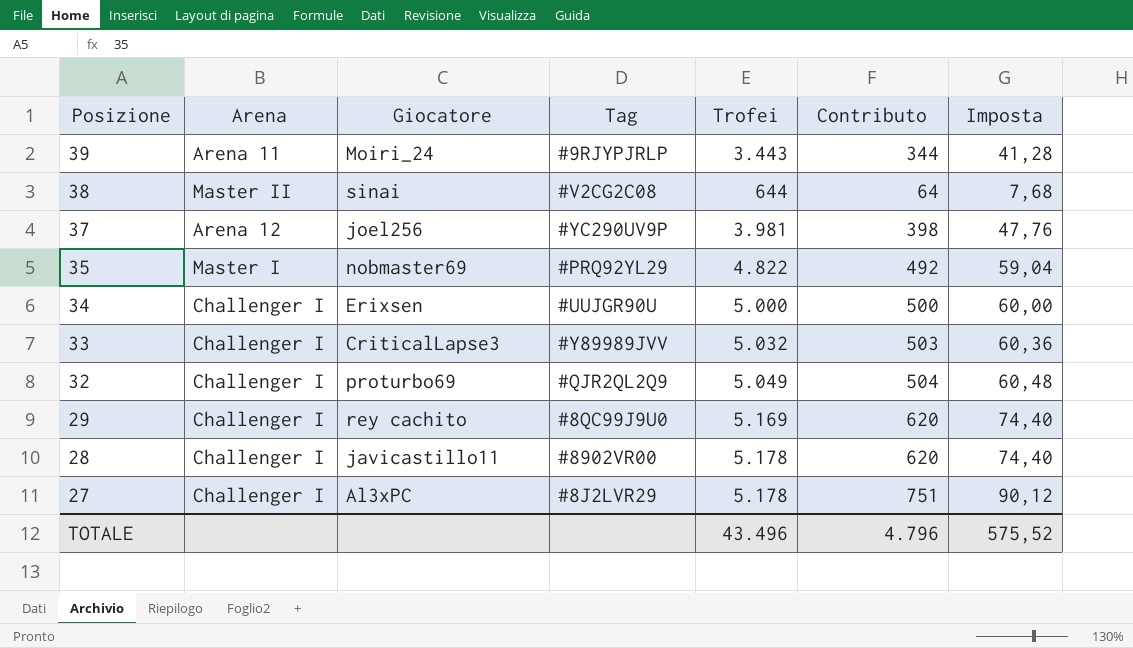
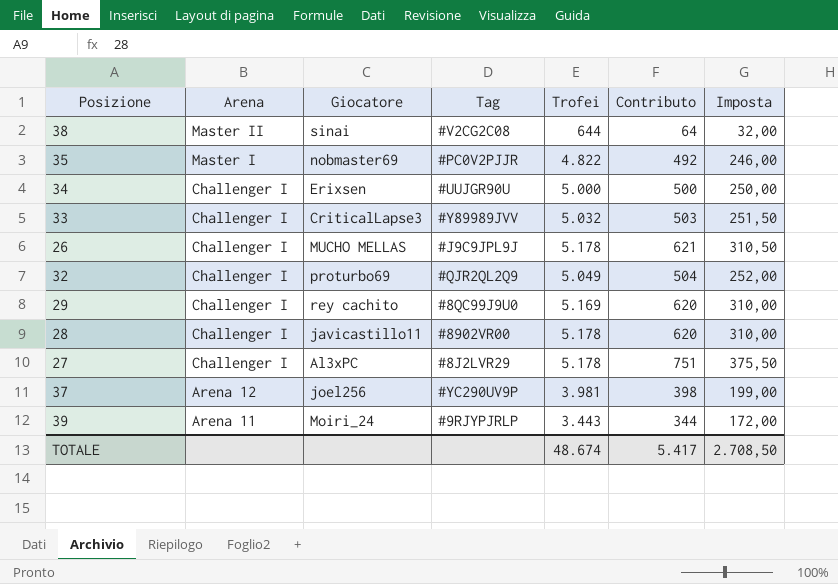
row order: Posizione descending -> Arena descending
column Imposta | formula: [Contributo] * 0,12 -> [Contributo] * 0,5
35 | Tag: #PRQ92YL29 -> #PC0V2PJJR
row 26: none -> Challenger I | MUCHO MELLAS | #J9C9JPL9J | 5.178 | 621 | 310,50
TOTALE | Trofei: 43.496 -> 48.674
TOTALE | Contributo: 4.796 -> 5.417
TOTALE | Imposta: 575,52 -> 2.708,50

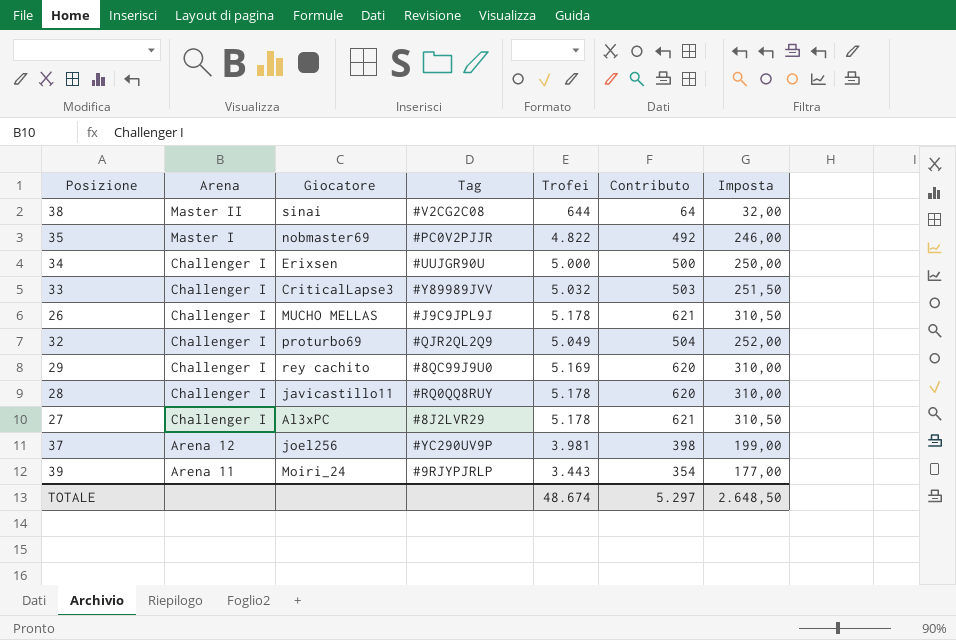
28 | Tag: #8902VR00 -> #RQ0QQ8RUY
27 | Contributo: 751 -> 621
27 | Imposta: 375,50 -> 310,50
39 | Contributo: 344 -> 354
39 | Imposta: 172,00 -> 177,00
TOTALE | Contributo: 5.417 -> 5.297
TOTALE | Imposta: 2.708,50 -> 2.648,50

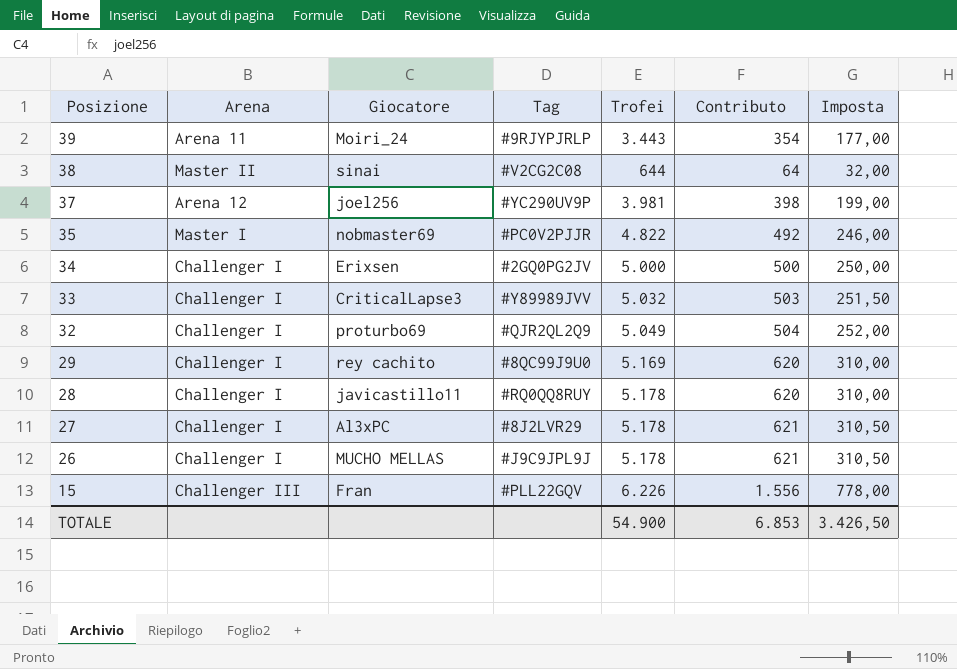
row order: Arena descending -> Posizione descending
34 | Tag: #UUJGR90U -> #2GQ0PG2JV
row 15: none -> Challenger III | Fran | #PLL22GQV | 6.226 | 1.556 | 778,00
TOTALE | Trofei: 48.674 -> 54.900
TOTALE | Contributo: 5.297 -> 6.853
TOTALE | Imposta: 2.648,50 -> 3.426,50

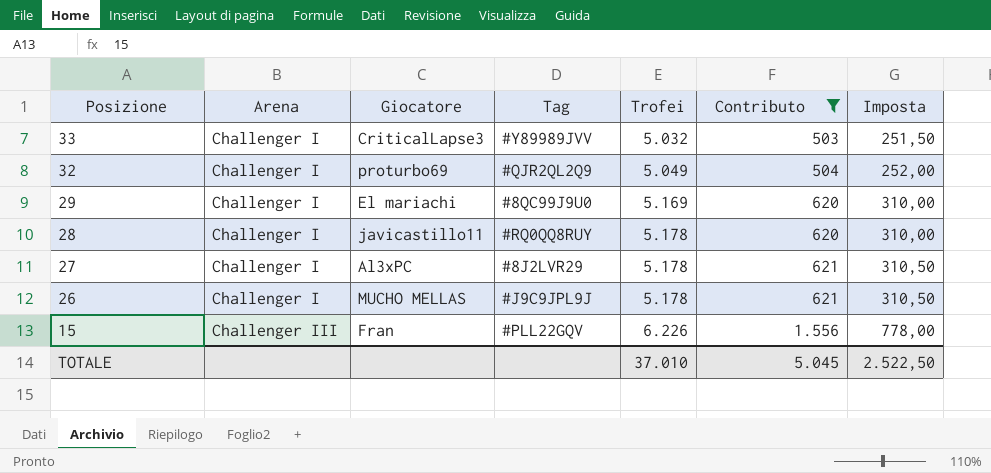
filter: none -> Contributo >= 503
29 | Giocatore: rey cachito -> El mariachi
TOTALE | Trofei: 54.900 -> 37.010
TOTALE | Contributo: 6.853 -> 5.045
TOTALE | Imposta: 3.426,50 -> 2.522,50

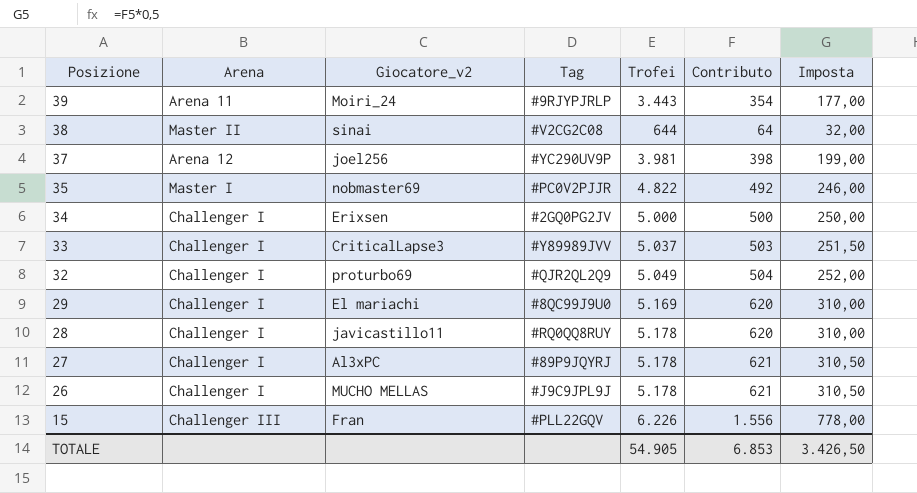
filter: Contributo >= 503 -> none
column name: Giocatore -> Giocatore_v2
33 | Trofei: 5.032 -> 5.037
27 | Tag: #8J2LVR29 -> #89P9JQYRJ
TOTALE | Trofei: 37.010 -> 54.905
TOTALE | Contributo: 5.045 -> 6.853
TOTALE | Imposta: 2.522,50 -> 3.426,50

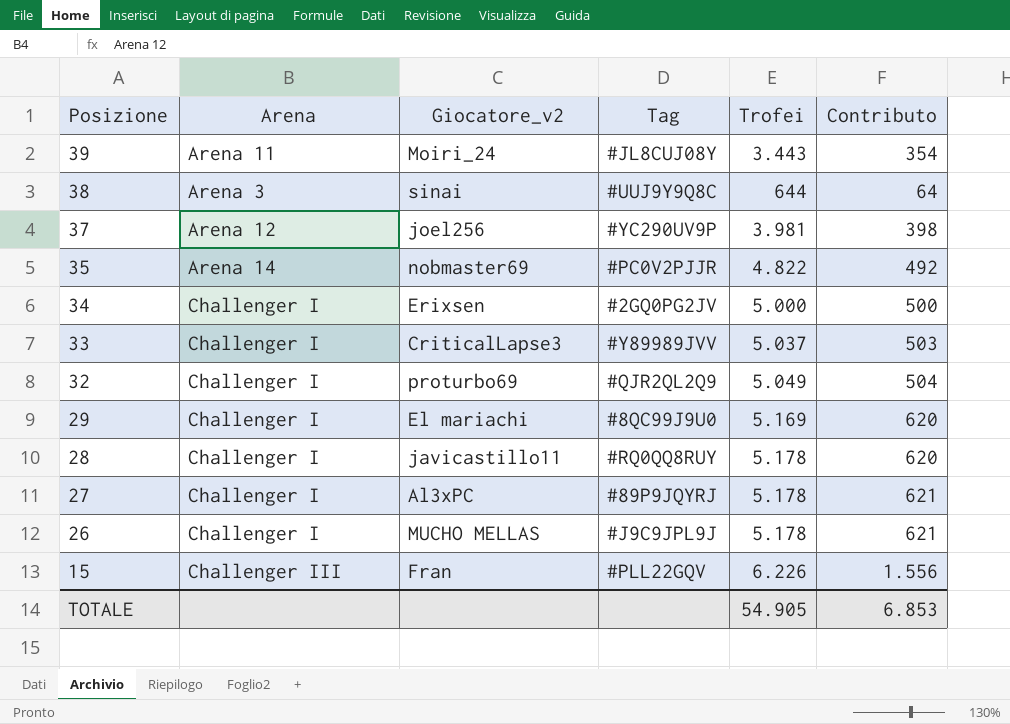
column Imposta | formula: [Contributo] * 0,5 -> none
39 | Tag: #9RJYPJRLP -> #JL8CUJ08Y
38 | Arena: Master II -> Arena 3
38 | Tag: #V2CG2C08 -> #UUJ9Y9Q8C
35 | Arena: Master I -> Arena 14

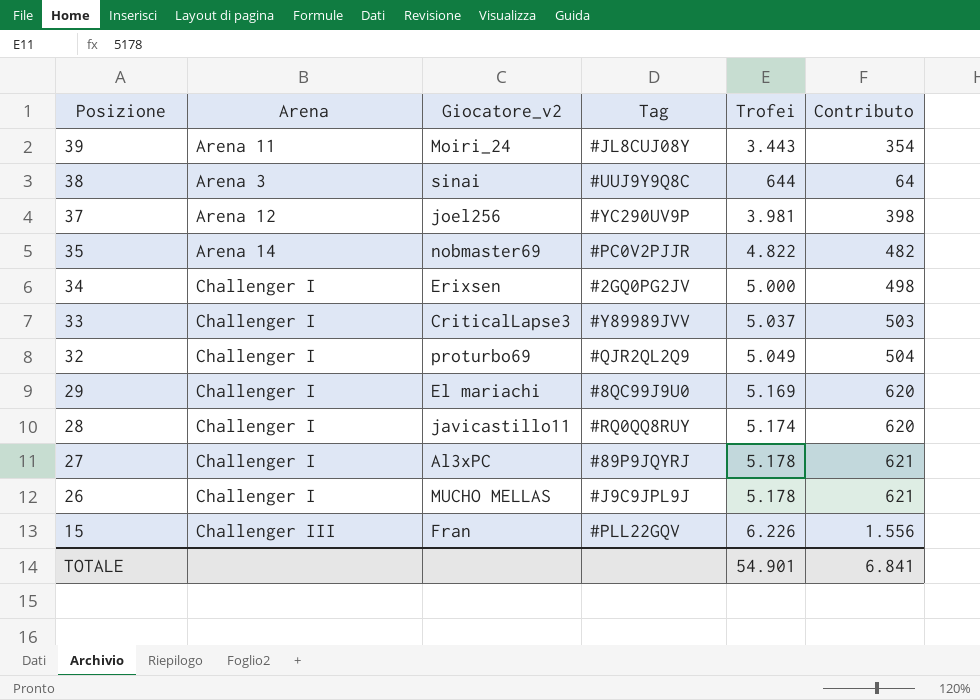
35 | Contributo: 492 -> 482
34 | Contributo: 500 -> 498
28 | Trofei: 5.178 -> 5.174
TOTALE | Trofei: 54.905 -> 54.901
TOTALE | Contributo: 6.853 -> 6.841

